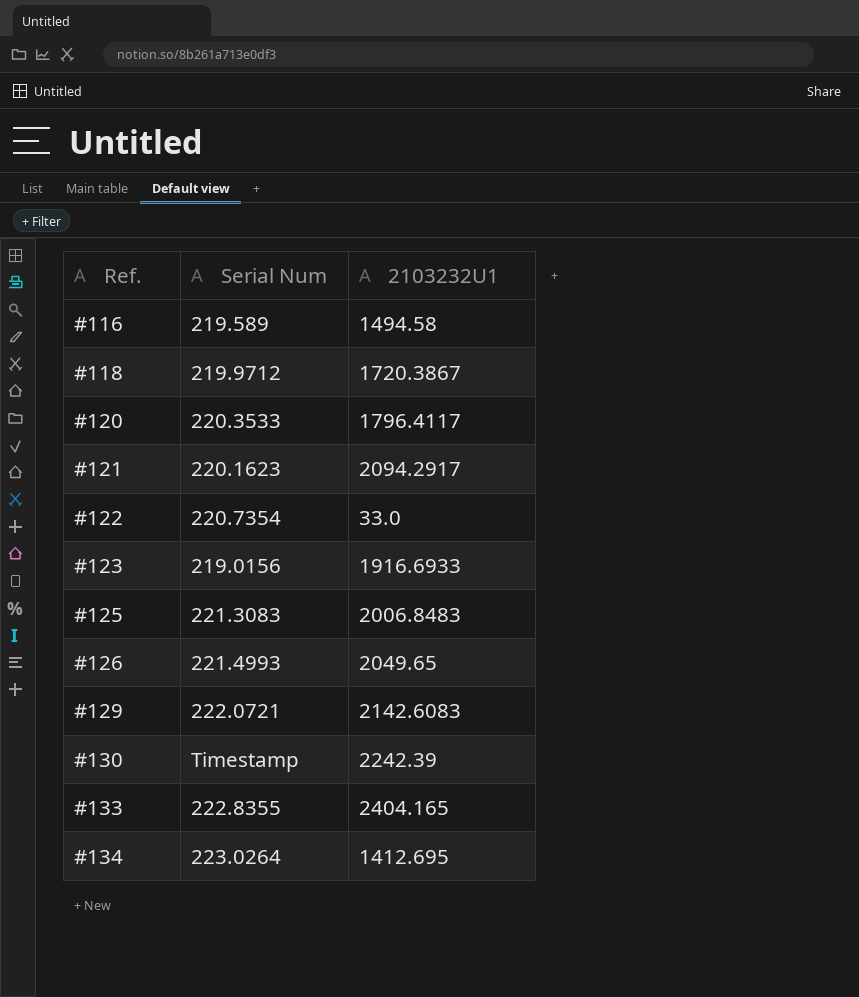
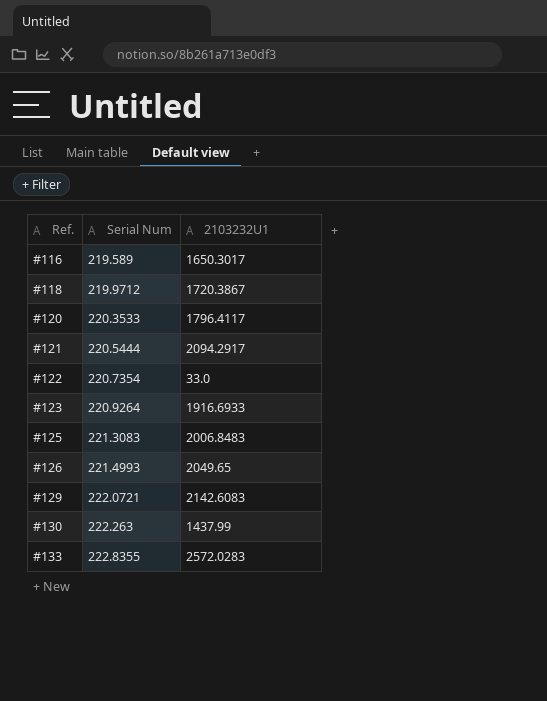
row #134: 223.0264 | 1412.695 -> none
#116 | 2103232U1: 1494.58 -> 1650.3017
#121 | Serial Num: 220.1623 -> 220.5444
#123 | Serial Num: 219.0156 -> 220.9264
#130 | Serial Num: Timestamp -> 222.263
#130 | 2103232U1: 2242.39 -> 1437.99
#133 | 2103232U1: 2404.165 -> 2572.0283

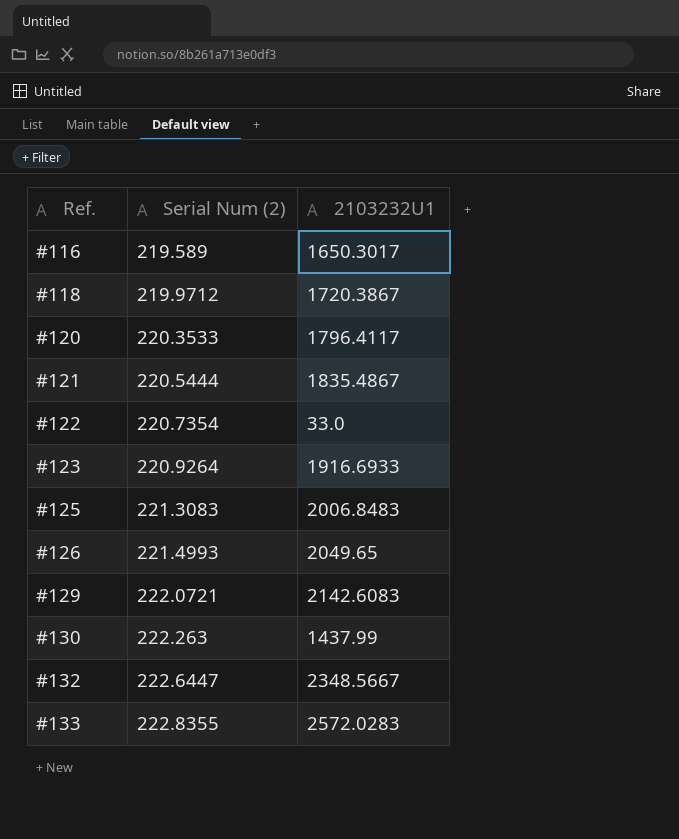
column name: Serial Num -> Serial Num (2)
#121 | 2103232U1: 2094.2917 -> 1835.4867
row #132: none -> 222.6447 | 2348.5667

